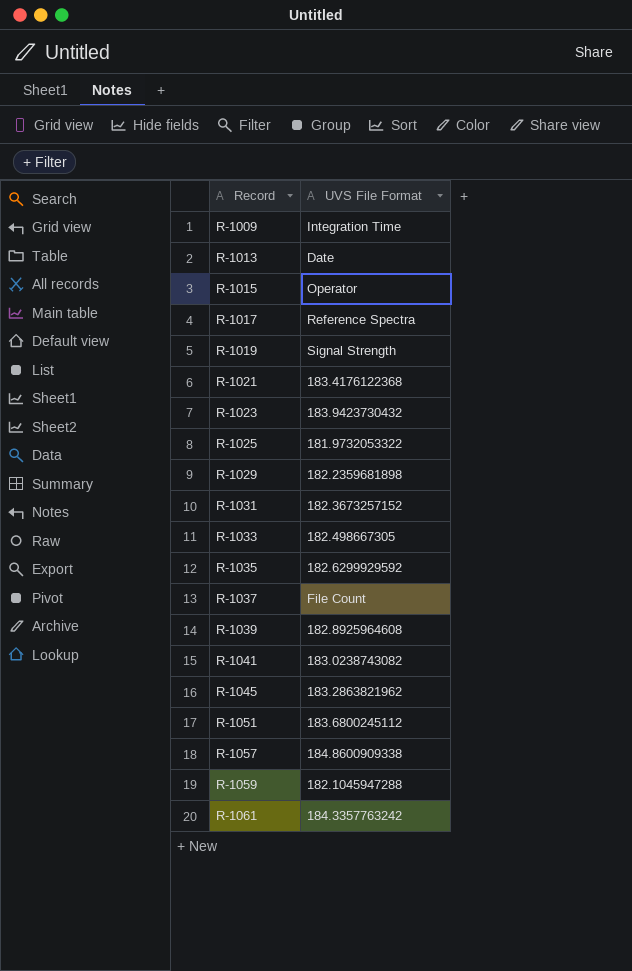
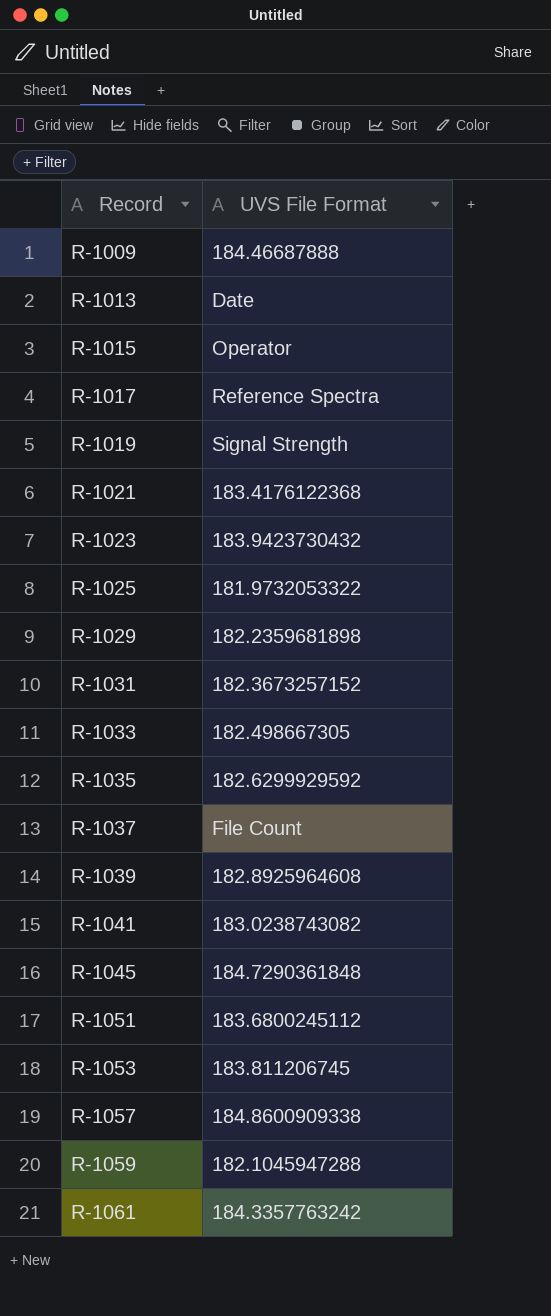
R-1009 | UVS File Format: Integration Time -> 184.46687888
R-1045 | UVS File Format: 183.2863821962 -> 184.7290361848
row R-1053: none -> 183.811206745

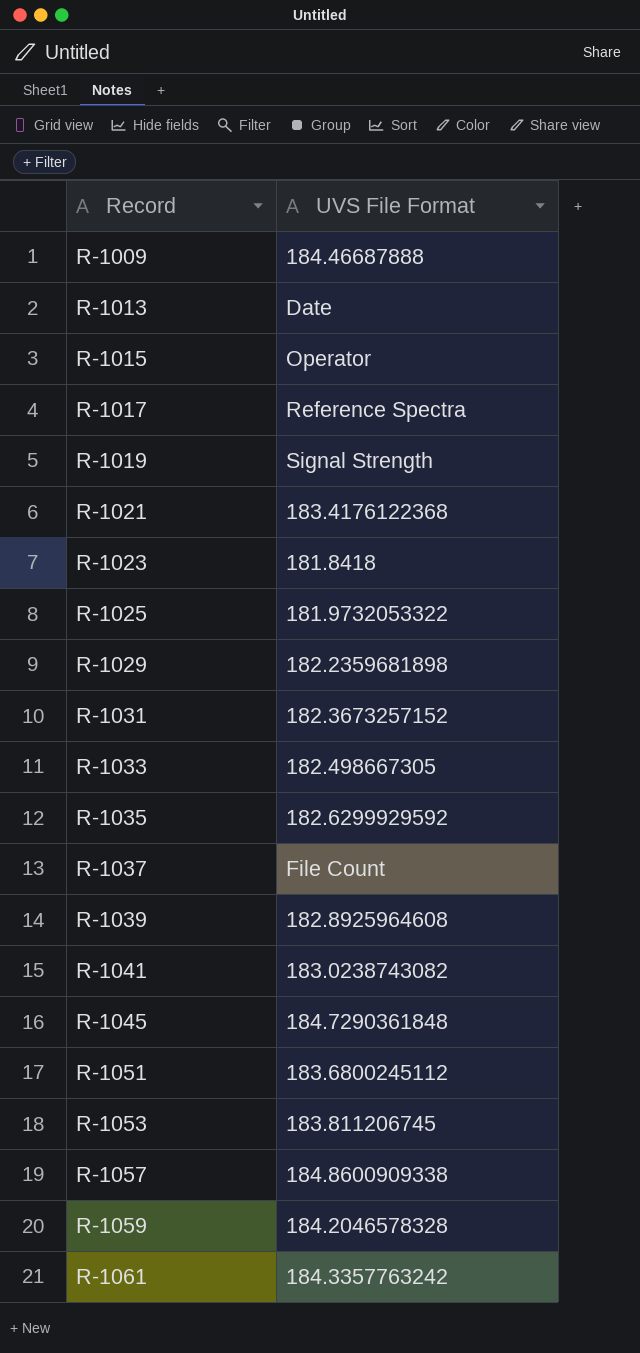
R-1023 | UVS File Format: 183.9423730432 -> 181.8418
R-1059 | UVS File Format: 182.1045947288 -> 184.2046578328

